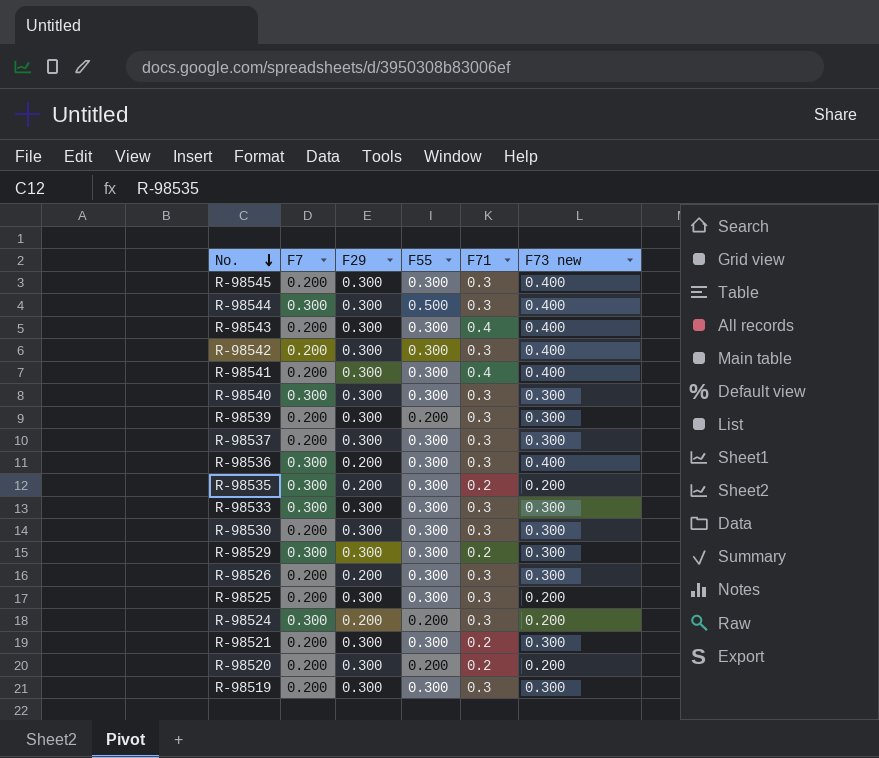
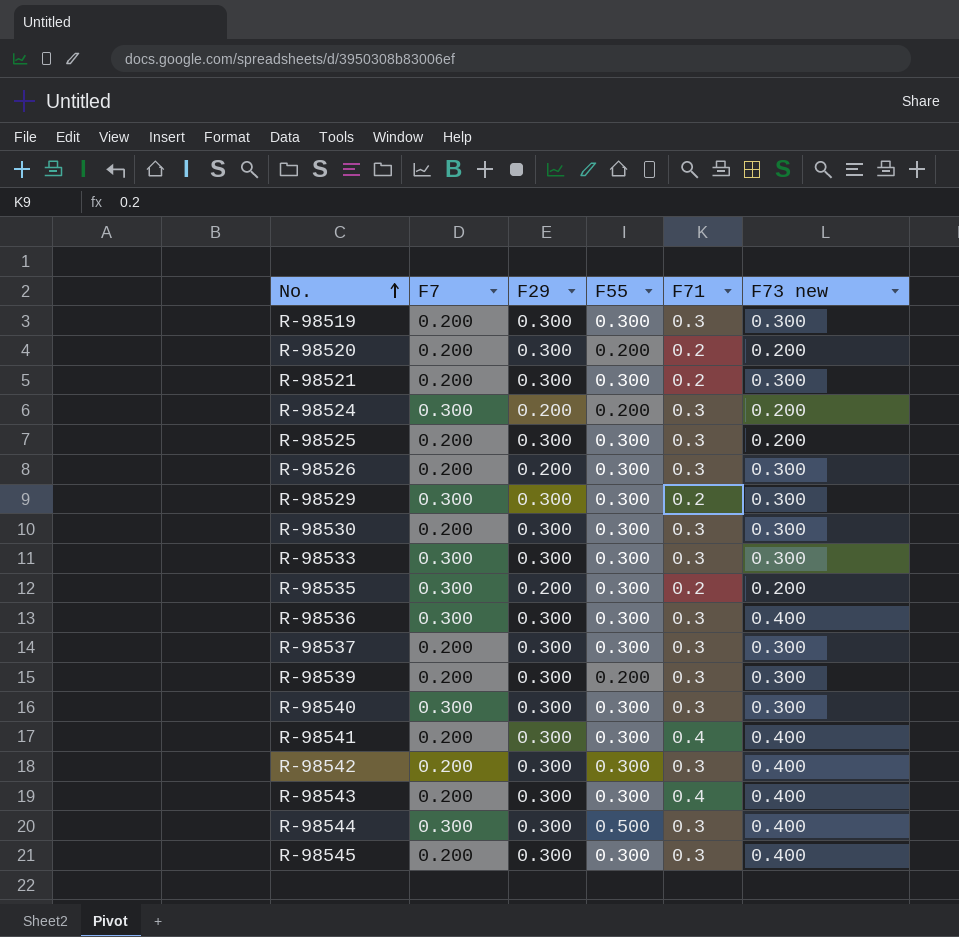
row order: No. descending -> No. ascending
R-98536 | F29: 0.200 -> 0.300

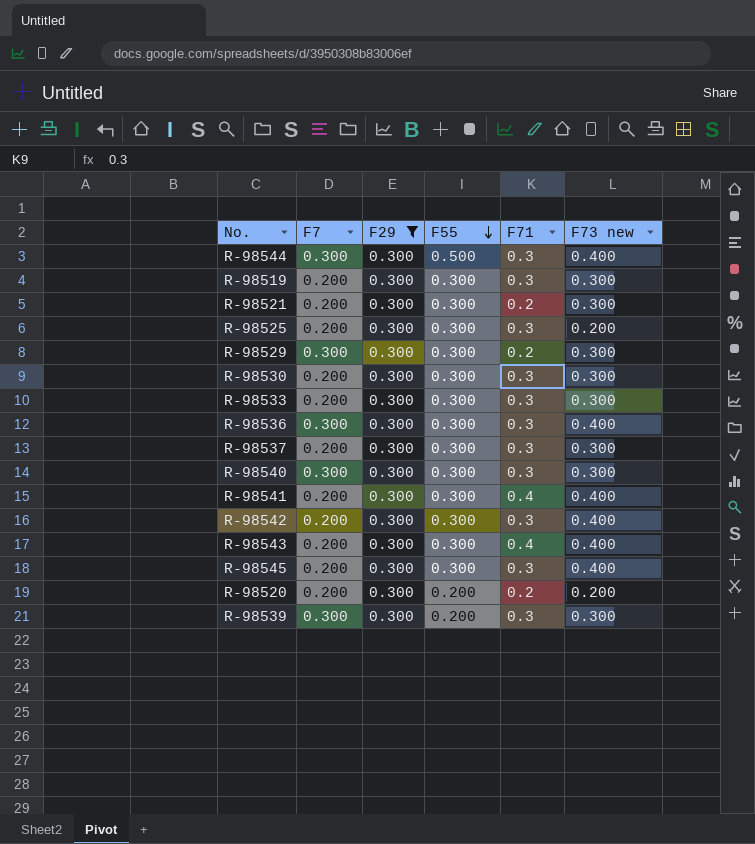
filter: none -> F29 = 0.300
row order: No. ascending -> F55 descending
R-98533 | F7: 0.300 -> 0.200
R-98539 | F7: 0.200 -> 0.300

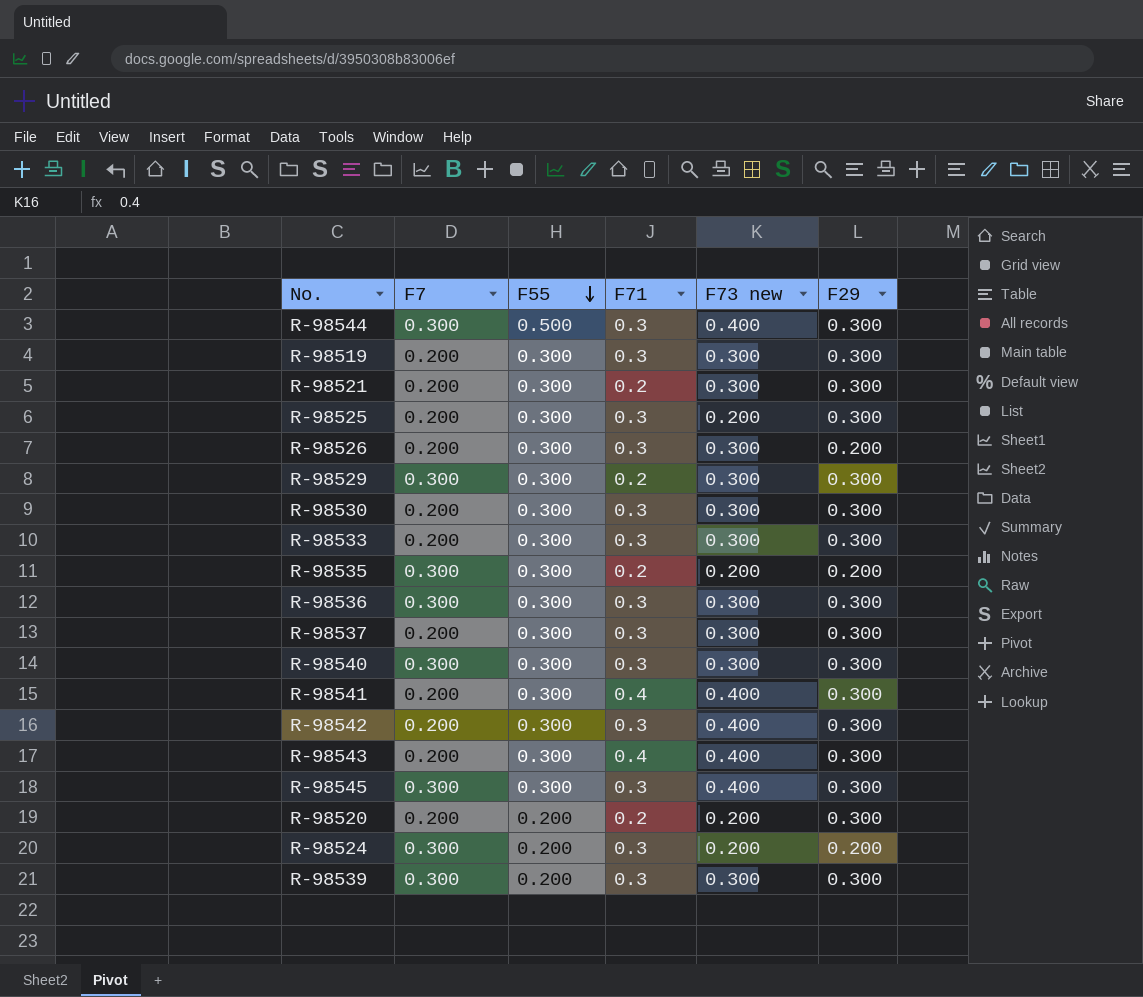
filter: F29 = 0.300 -> none
column F29 | position: 3 -> 6
R-98536 | F73 new: 0.400 -> 0.300
R-98545 | F7: 0.200 -> 0.300

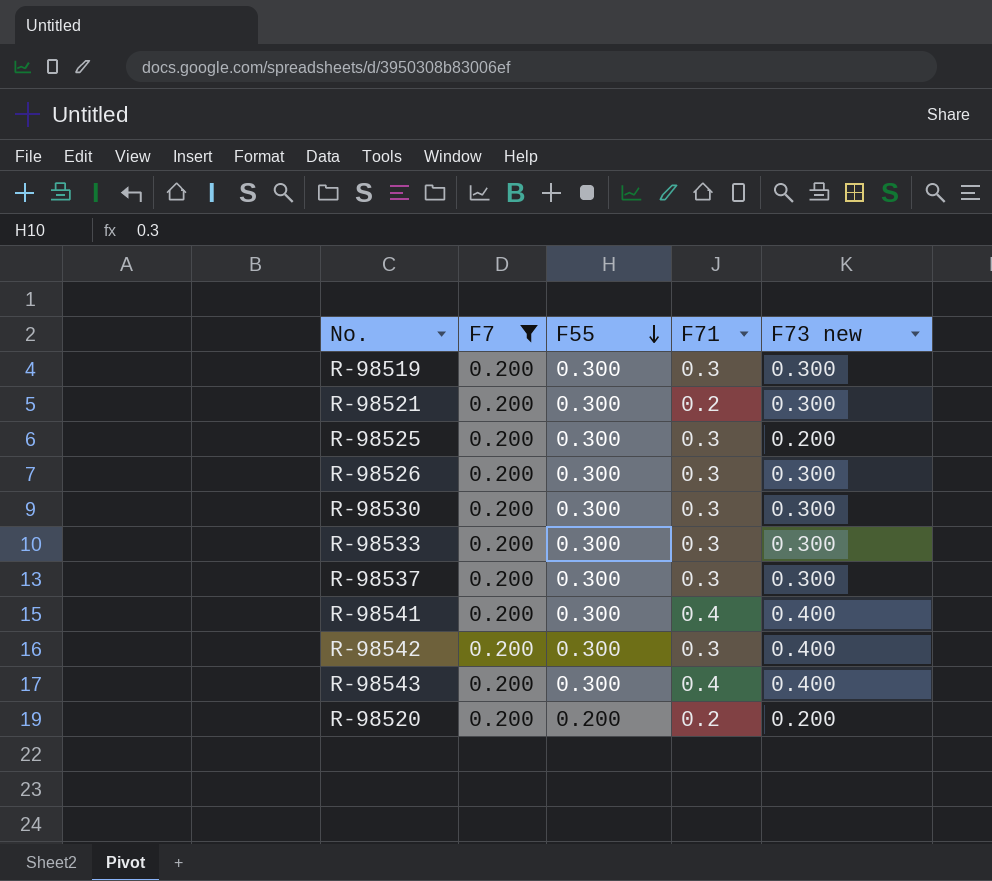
filter: none -> F7 = 0.200
column F29 | position: 6 -> none

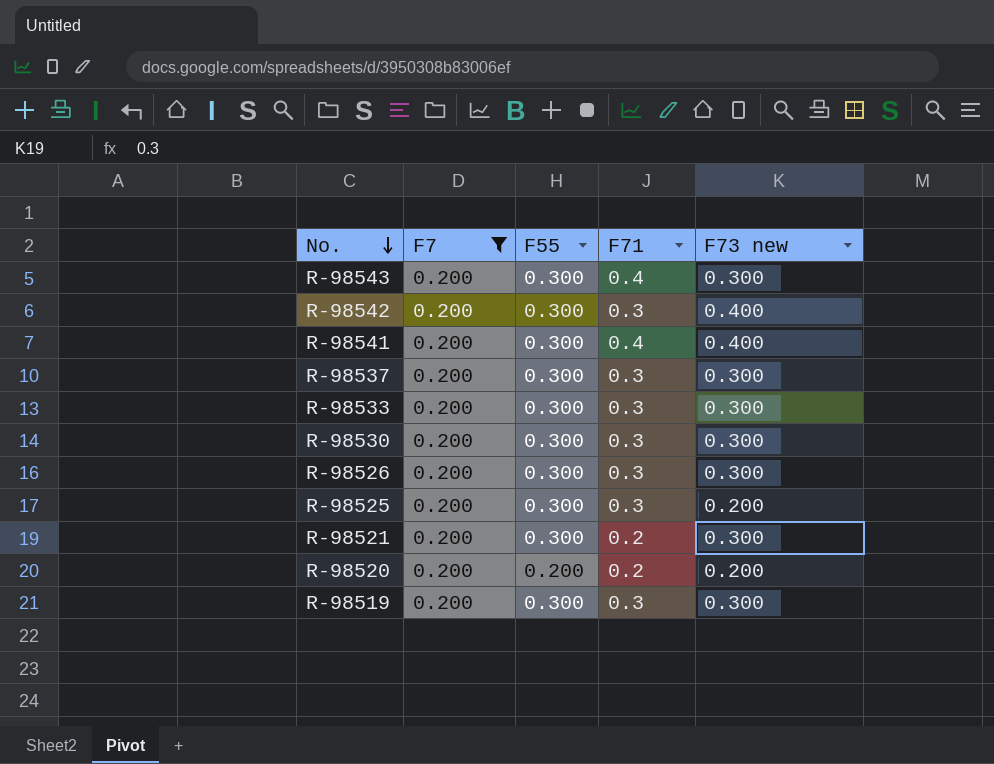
row order: F55 descending -> No. descending
R-98543 | F73 new: 0.400 -> 0.300

